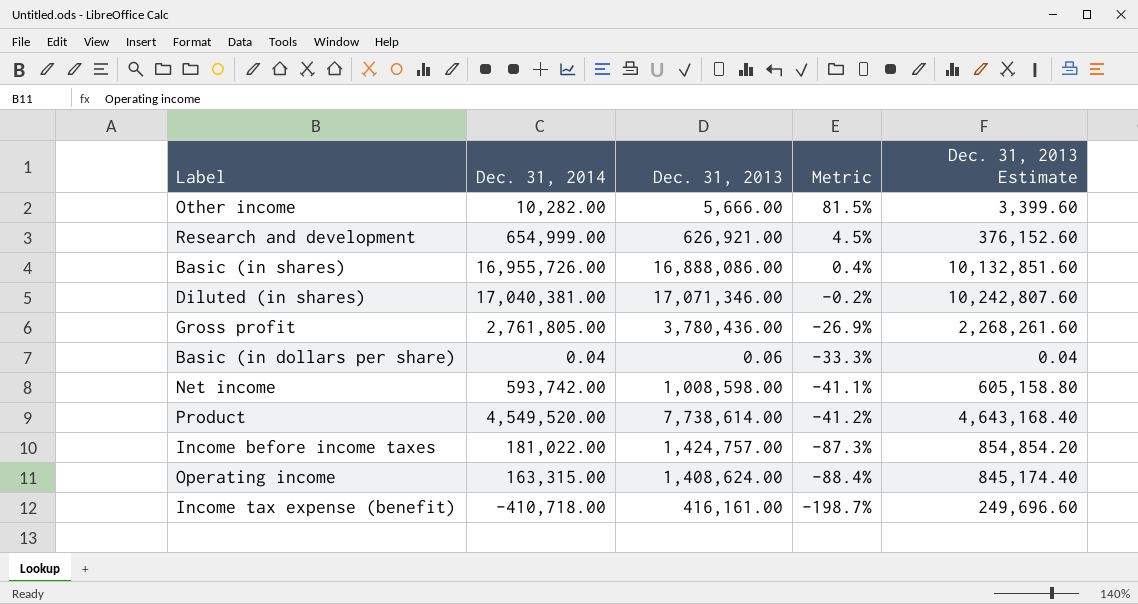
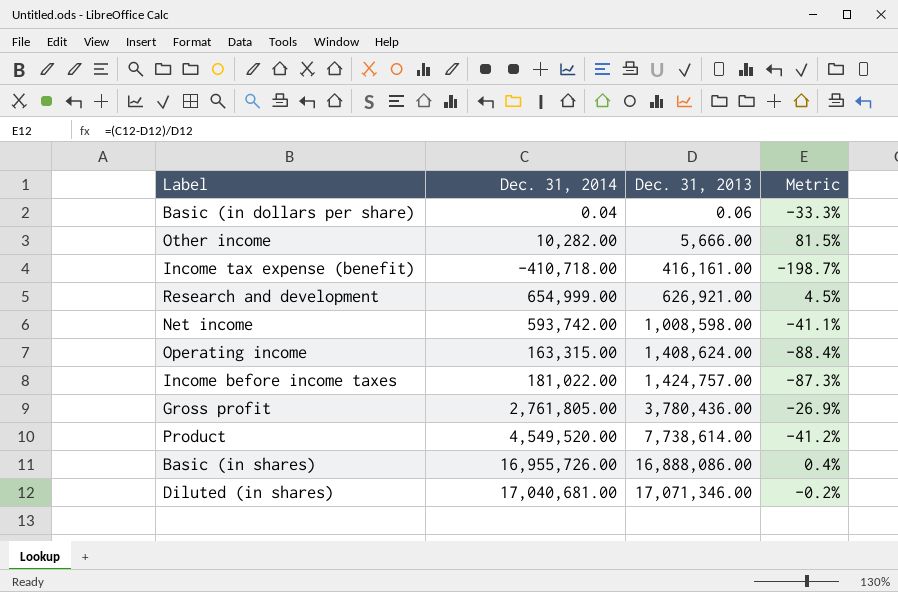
row order: Metric descending -> Dec. 31, 2013 ascending
column Dec. 31, 2013 Estimate | formula: [Dec. 31, 2013] * 0.6 -> none
Diluted (in shares) | Dec. 31, 2014: 17,040,381.00 -> 17,040,681.00

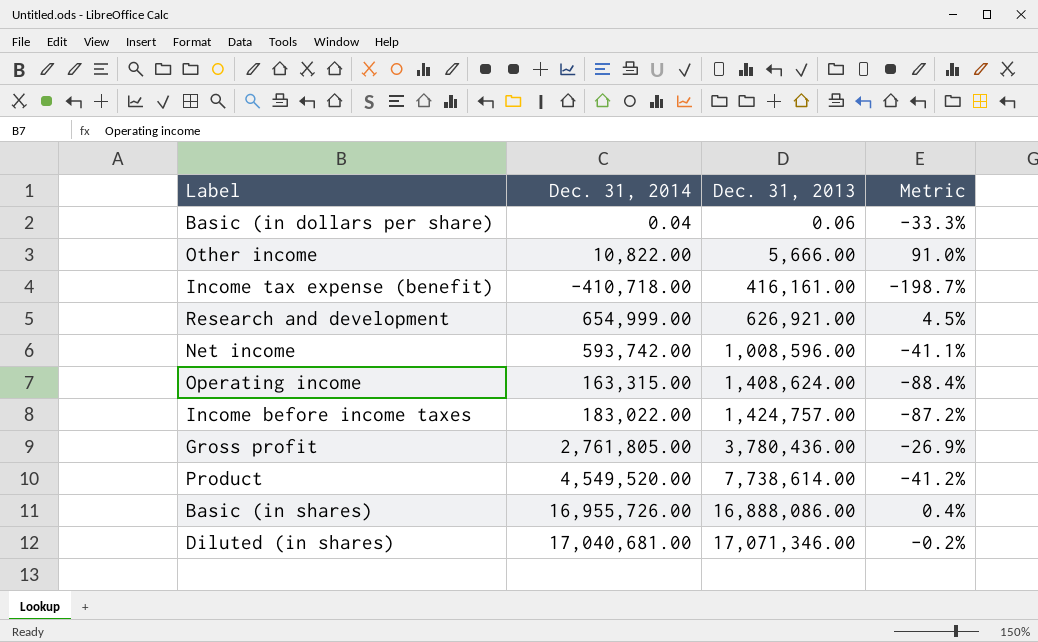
Other income | Dec. 31, 2014: 10,282.00 -> 10,822.00
Other income | Metric: 81.5% -> 91.0%
Net income | Dec. 31, 2013: 1,008,598.00 -> 1,008,596.00
Income before income taxes | Dec. 31, 2014: 181,022.00 -> 183,022.00
Income before income taxes | Metric: -87.3% -> -87.2%

